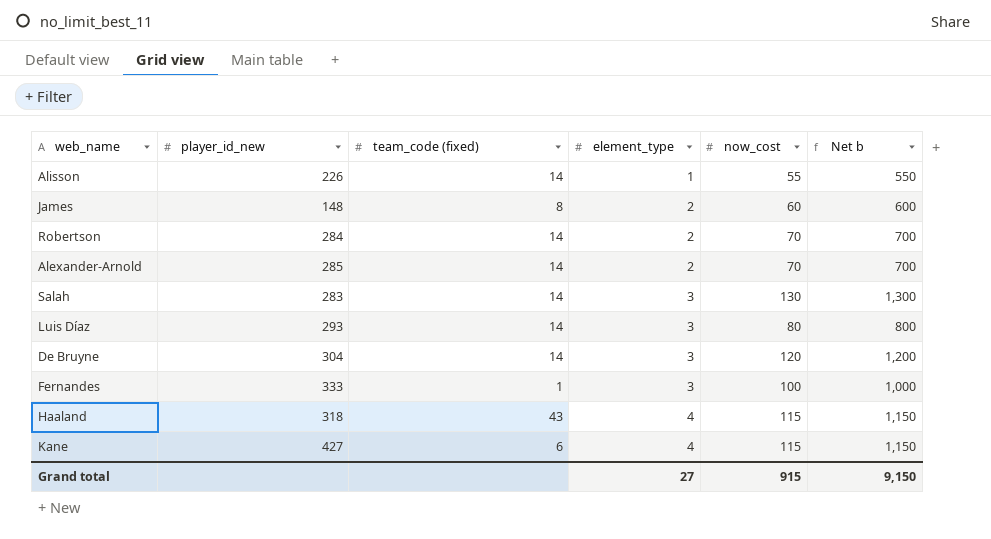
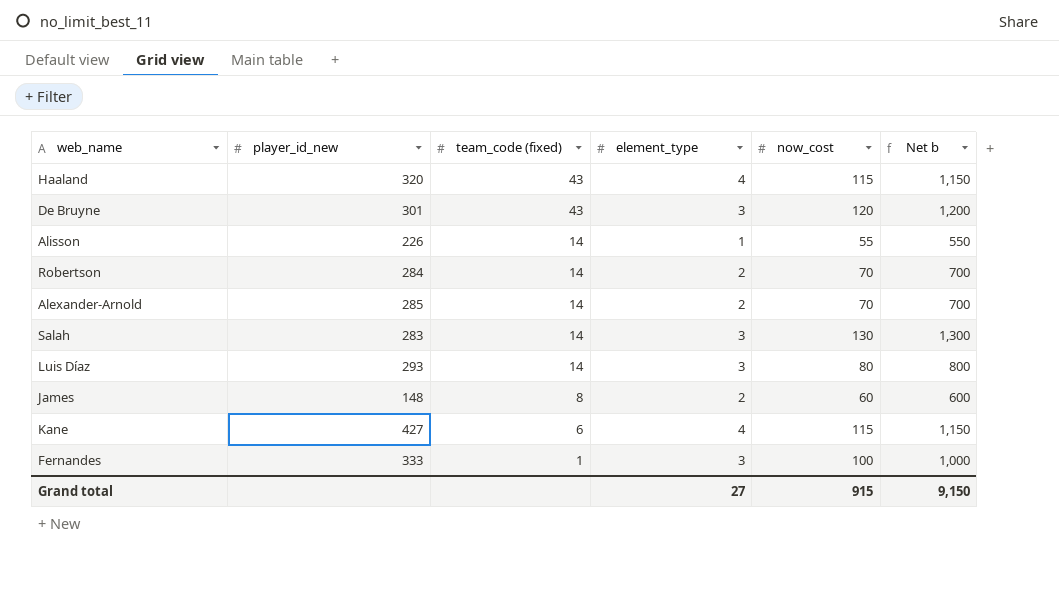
row order: element_type ascending -> team_code (fixed) descending
Haaland | player_id_new: 318 -> 320
De Bruyne | player_id_new: 304 -> 301
De Bruyne | team_code (fixed): 14 -> 43

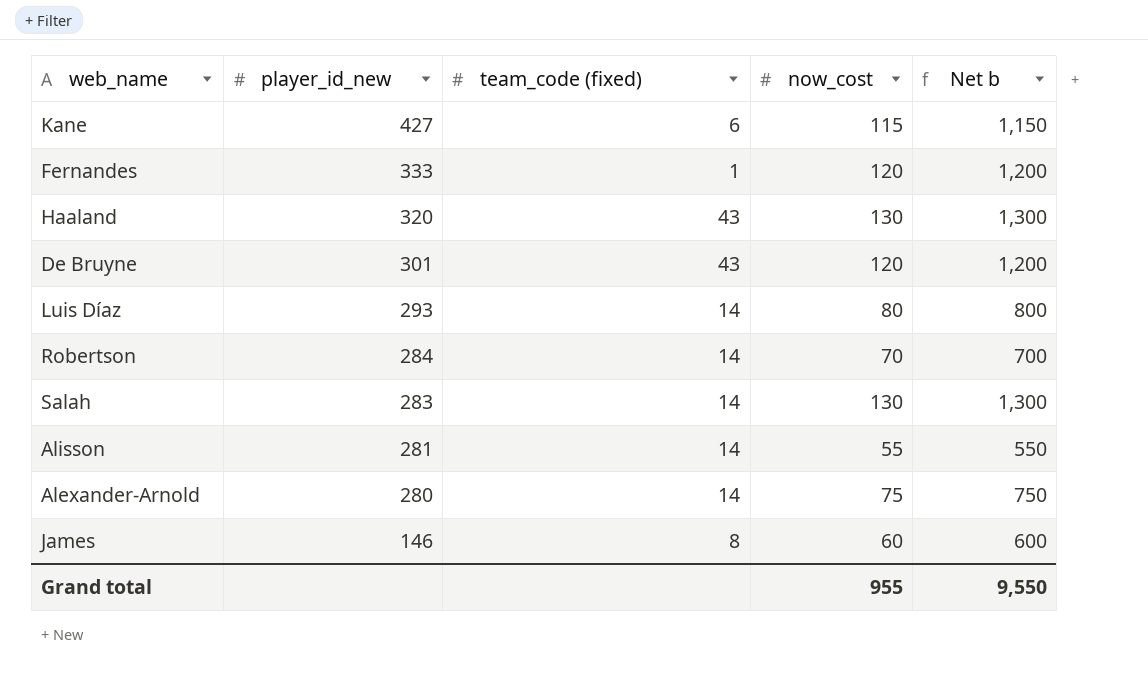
row order: team_code (fixed) descending -> player_id_new descending
column element_type | position: 4 -> none
Fernandes | now_cost: 100 -> 120
Fernandes | Net b: 1,000 -> 1,200
Haaland | now_cost: 115 -> 130
Haaland | Net b: 1,150 -> 1,300
Alisson | player_id_new: 226 -> 281
Alexander-Arnold | player_id_new: 285 -> 280
Alexander-Arnold | now_cost: 70 -> 75
Alexander-Arnold | Net b: 700 -> 750
James | player_id_new: 148 -> 146
Grand total | now_cost: 915 -> 955
Grand total | Net b: 9,150 -> 9,550

